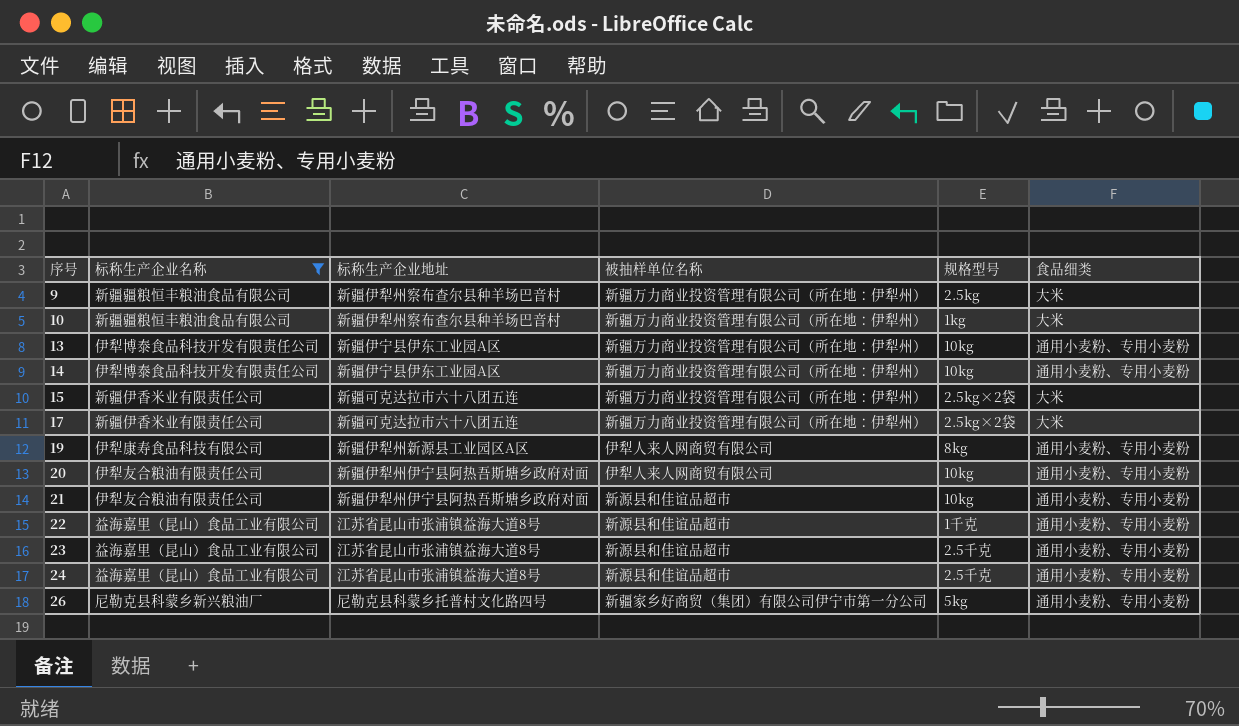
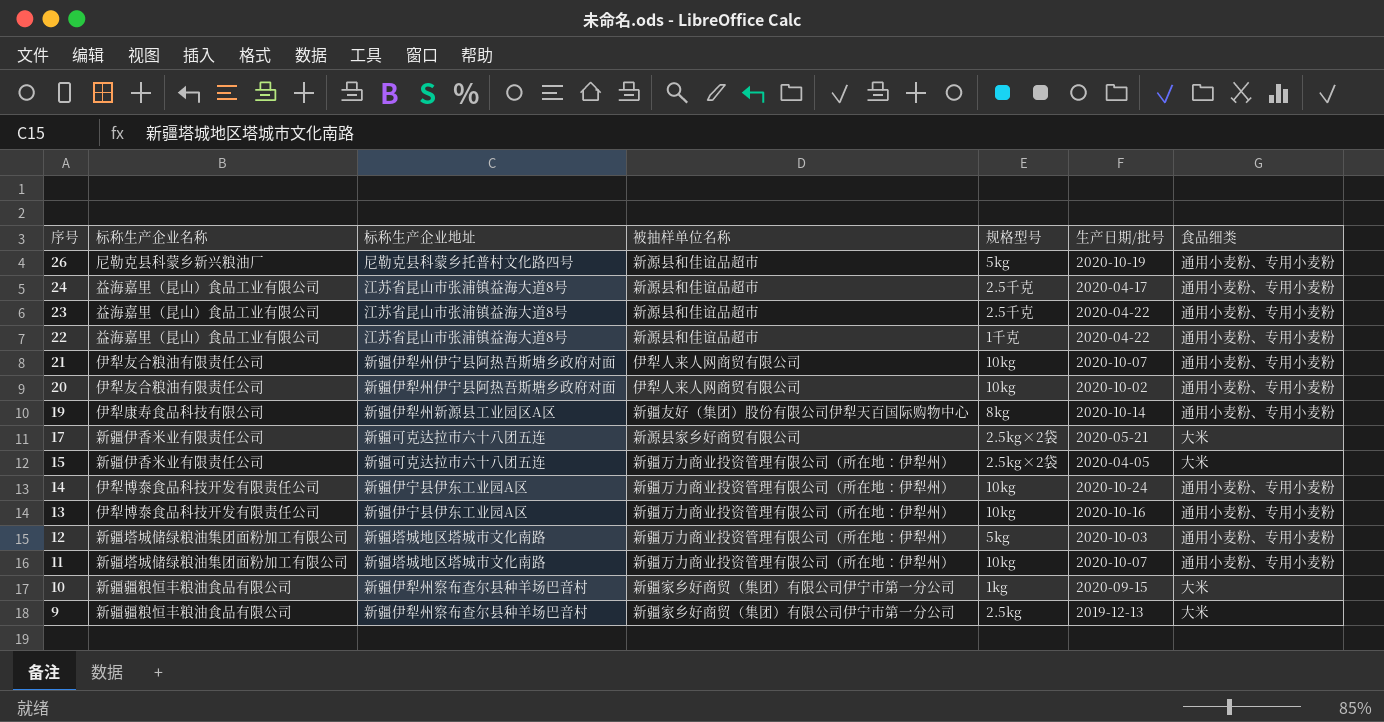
filter: 标称生产企业名称 != 新疆塔城储绿粮油集团面粉加工有限公司 -> none
row order: 序号 ascending -> 序号 descending
column 生产日期/批号 | position: none -> 6
26 | 被抽样单位名称: 新疆家乡好商贸（集团）有限公司伊宁市第一分公司 -> 新源县和佳谊品超市
21 | 被抽样单位名称: 新源县和佳谊品超市 -> 伊犁人来人网商贸有限公司
19 | 被抽样单位名称: 伊犁人来人网商贸有限公司 -> 新疆友好（集团）股份有限公司伊犁天百国际购物中心
17 | 被抽样单位名称: 新疆万力商业投资管理有限公司（所在地：伊犁州） -> 新源县家乡好商贸有限公司
10 | 被抽样单位名称: 新疆万力商业投资管理有限公司（所在地：伊犁州） -> 新疆家乡好商贸（集团）有限公司伊宁市第一分公司
9 | 被抽样单位名称: 新疆万力商业投资管理有限公司（所在地：伊犁州） -> 新疆家乡好商贸（集团）有限公司伊宁市第一分公司

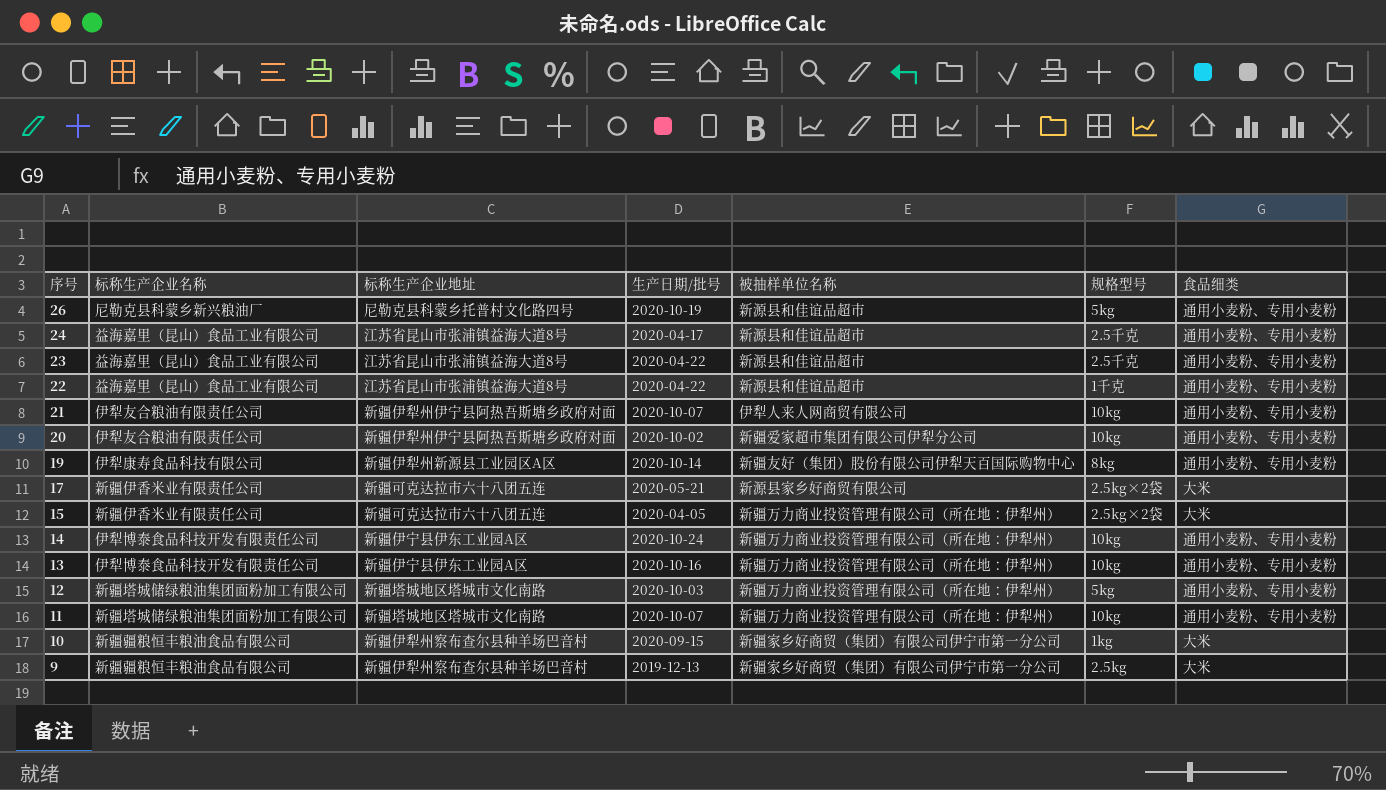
column 生产日期/批号 | position: 6 -> 4
20 | 被抽样单位名称: 伊犁人来人网商贸有限公司 -> 新疆爱家超市集团有限公司伊犁分公司

